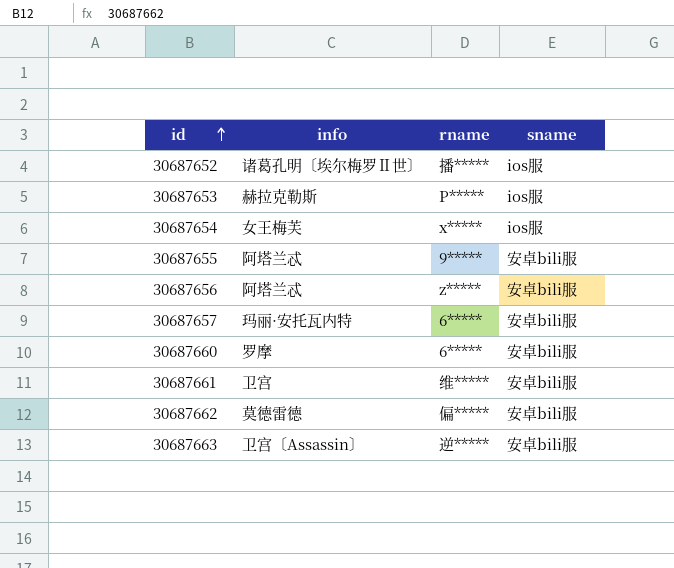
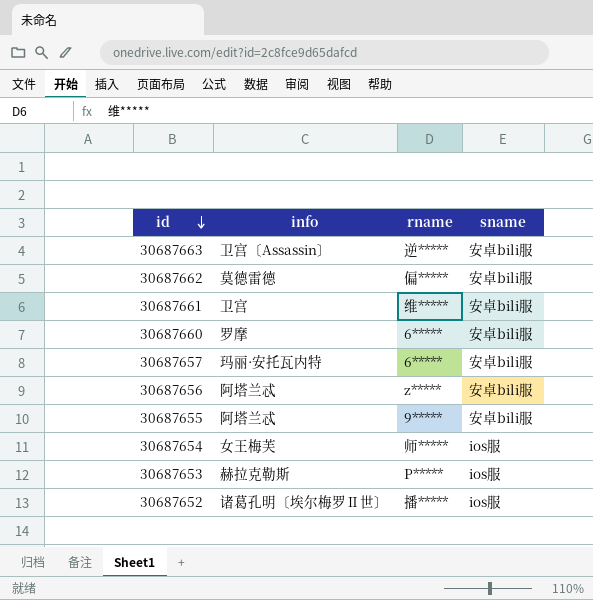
row order: id ascending -> id descending
30687654 | rname: x***** -> 师*****

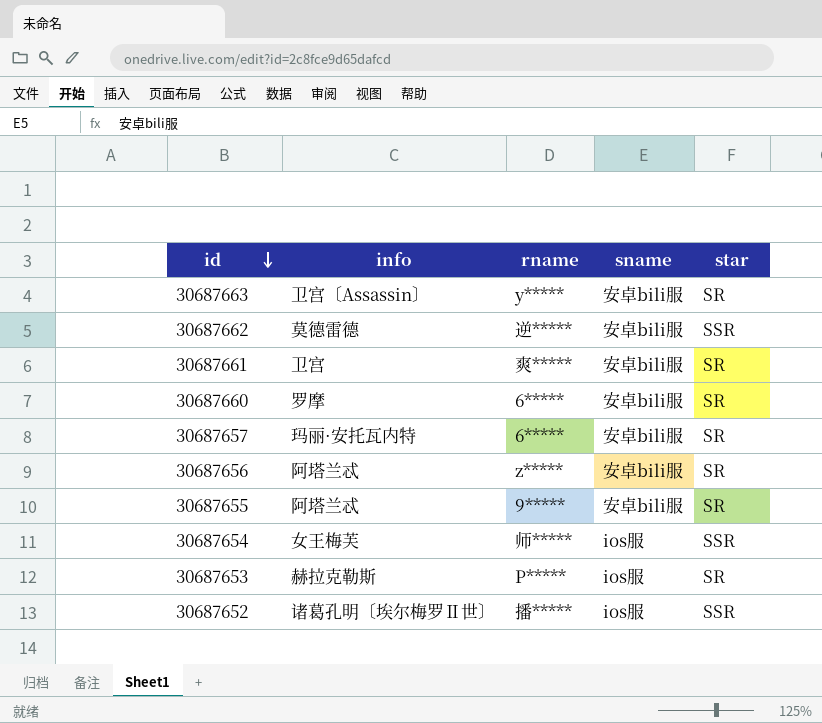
column star | position: none -> 5
30687663 | rname: 逆***** -> y*****
30687662 | rname: 偏***** -> 逆*****
30687661 | rname: 维***** -> 爽*****

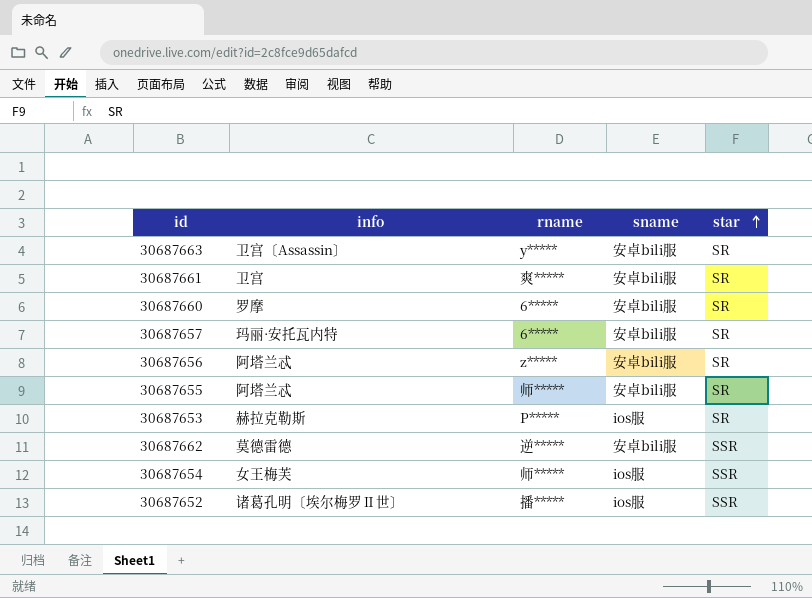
row order: id descending -> star ascending
30687655 | rname: 9***** -> 师*****

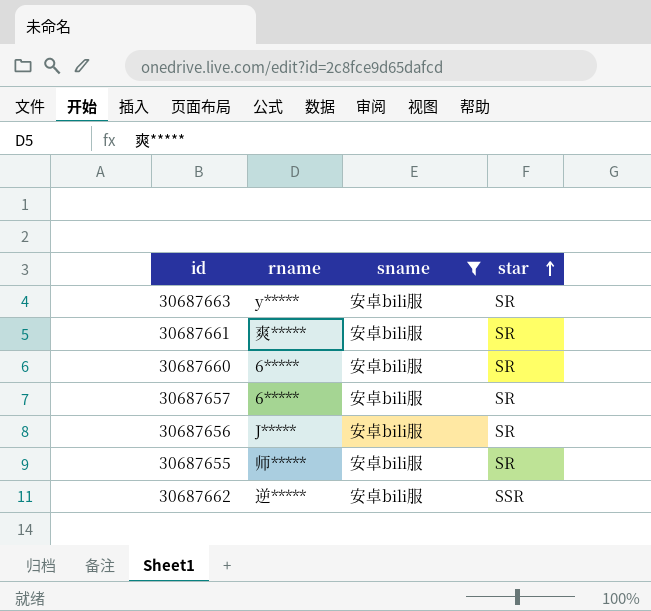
filter: none -> sname = 安卓bili服
column info | position: 2 -> none
30687656 | rname: z***** -> J*****

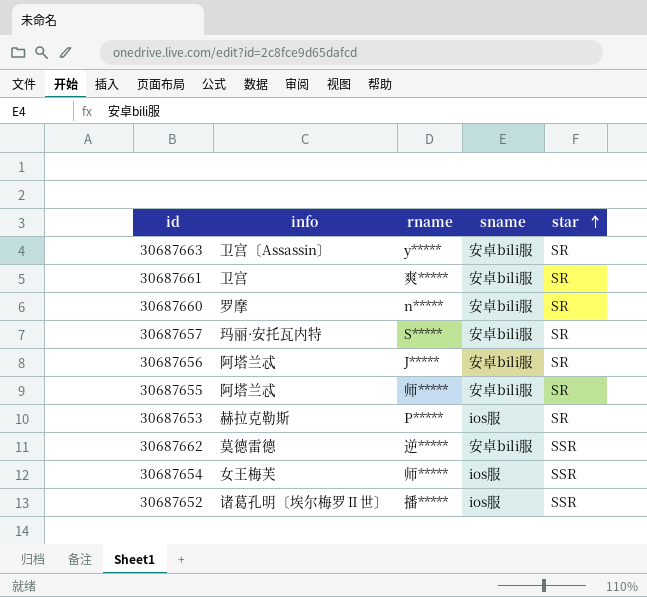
filter: sname = 安卓bili服 -> none
column info | position: none -> 2
30687660 | rname: 6***** -> n*****
30687657 | rname: 6***** -> S*****

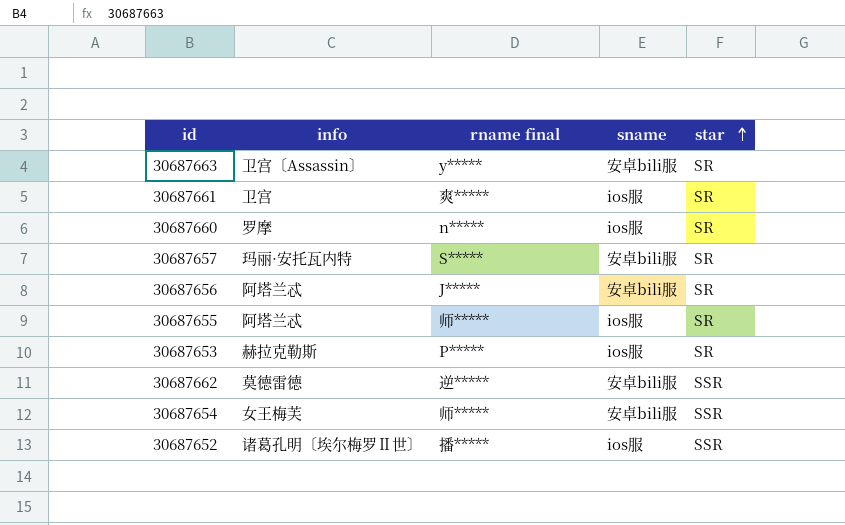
column name: rname -> rname final
30687661 | sname: 安卓bili服 -> ios服
30687660 | sname: 安卓bili服 -> ios服
30687655 | sname: 安卓bili服 -> ios服
30687654 | sname: ios服 -> 安卓bili服

